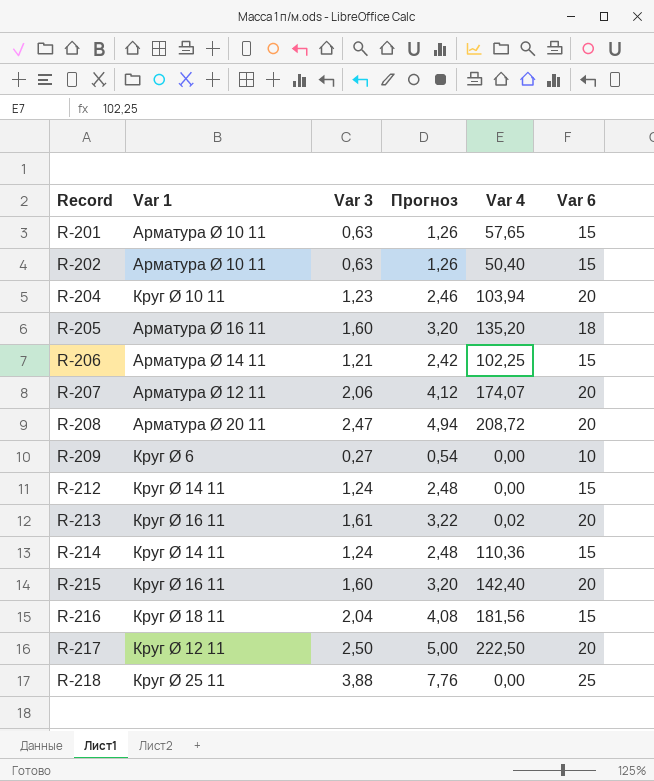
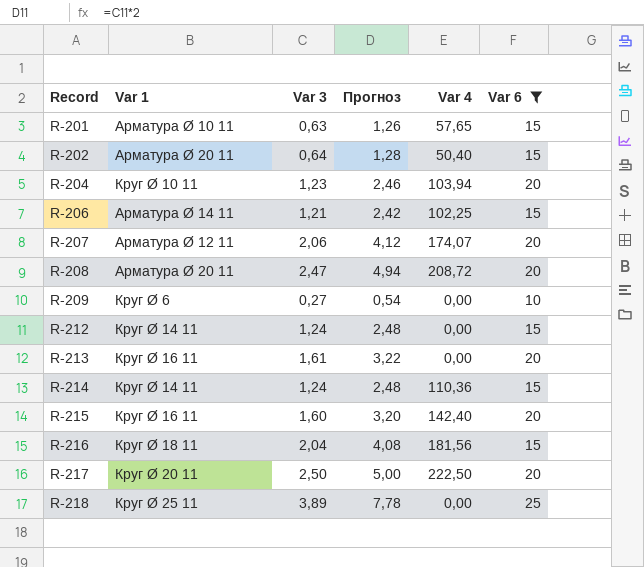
filter: none -> Var 6 != 18
R-202 | Var 1: Арматура Ø 10 11 -> Арматура Ø 20 11
R-202 | Var 3: 0,63 -> 0,64
R-202 | Прогноз: 1,26 -> 1,28
R-213 | Var 4: 0,02 -> 0,00
R-217 | Var 1: Круг Ø 12 11 -> Круг Ø 20 11
R-218 | Var 3: 3,88 -> 3,89
R-218 | Прогноз: 7,76 -> 7,78

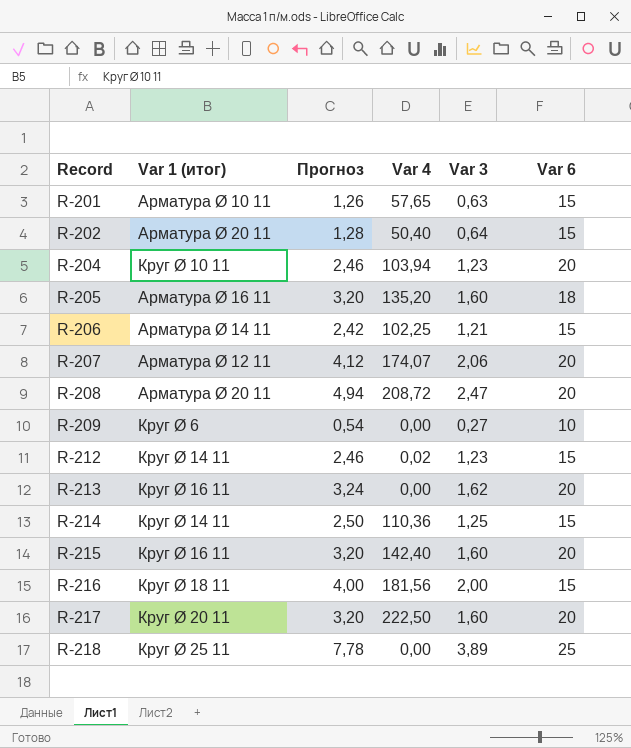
filter: Var 6 != 18 -> none
column name: Var 1 -> Var 1 (итог)
column Var 3 | position: 3 -> 5
R-212 | Прогноз: 2,48 -> 2,46
R-212 | Var 4: 0,00 -> 0,02
R-212 | Var 3: 1,24 -> 1,23
R-213 | Прогноз: 3,22 -> 3,24
R-213 | Var 3: 1,61 -> 1,62
R-214 | Прогноз: 2,48 -> 2,50
R-214 | Var 3: 1,24 -> 1,25
R-216 | Прогноз: 4,08 -> 4,00
R-216 | Var 3: 2,04 -> 2,00
R-217 | Прогноз: 5,00 -> 3,20
R-217 | Var 3: 2,50 -> 1,60

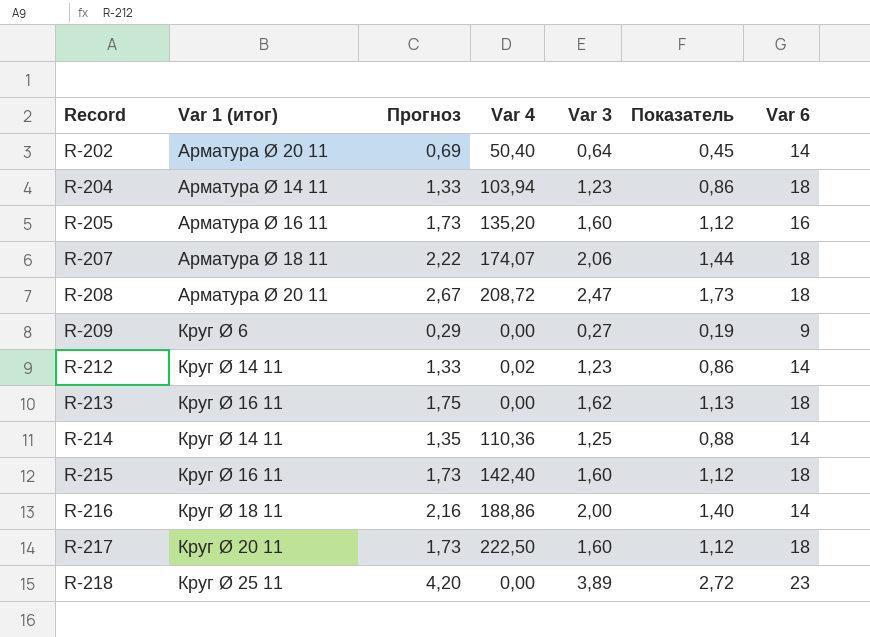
column Прогноз | formula: [Var 3] * 2 -> [Var 3] * 1,08
column Показатель | formula: none -> [Var 3] * 0,7
row R-201: Арматура Ø 10 11 | 1,26 | 57,65 | 0,63 | 15 -> none
row R-206: Арматура Ø 14 11 | 2,42 | 102,25 | 1,21 | 15 -> none
R-202 | Var 6: 15 -> 14
R-204 | Var 1 (итог): Круг Ø 10 11 -> Арматура Ø 14 11
R-204 | Var 6: 20 -> 18
R-205 | Var 6: 18 -> 16
R-207 | Var 1 (итог): Арматура Ø 12 11 -> Арматура Ø 18 11
R-207 | Var 6: 20 -> 18
R-208 | Var 6: 20 -> 18
R-209 | Var 6: 10 -> 9
R-212 | Var 6: 15 -> 14
R-213 | Var 6: 20 -> 18
R-214 | Var 6: 15 -> 14
R-215 | Var 6: 20 -> 18
R-216 | Var 4: 181,56 -> 188,86
R-216 | Var 6: 15 -> 14
R-217 | Var 6: 20 -> 18
R-218 | Var 6: 25 -> 23

